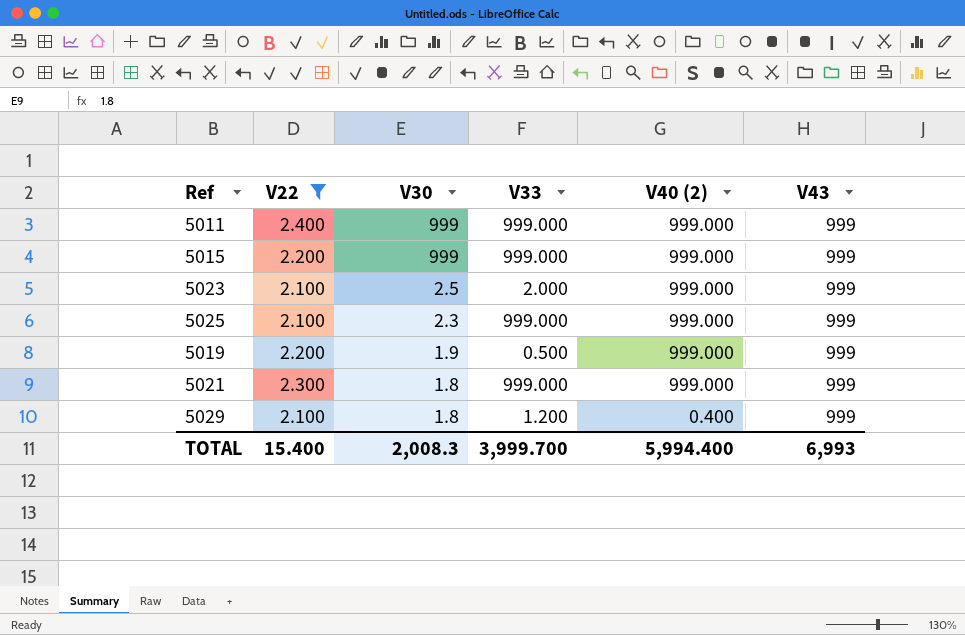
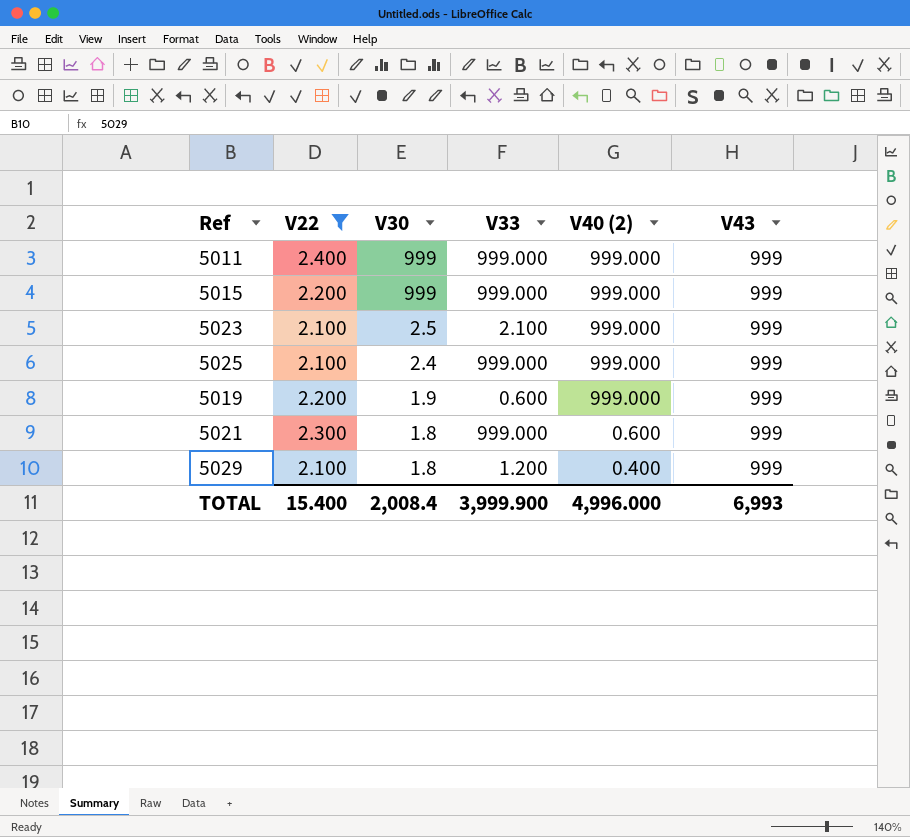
5023 | V33: 2.000 -> 2.100
5025 | V30: 2.3 -> 2.4
5019 | V33: 0.500 -> 0.600
5021 | V40 (2): 999.000 -> 0.600
TOTAL | V30: 2,008.3 -> 2,008.4
TOTAL | V33: 3,999.700 -> 3,999.900
TOTAL | V40 (2): 5,994.400 -> 4,996.000

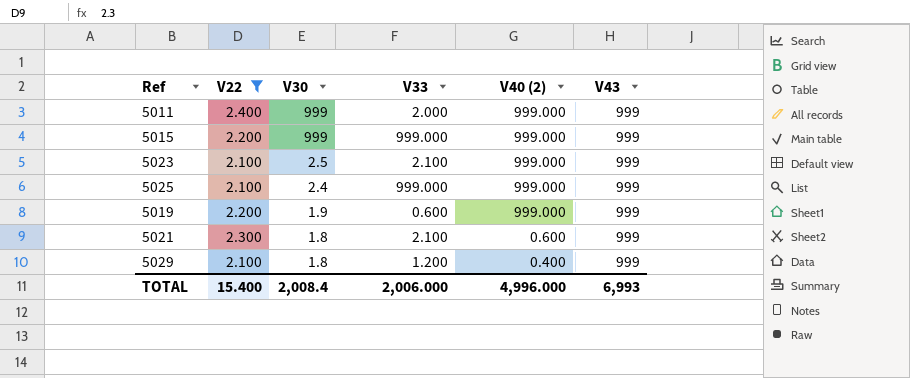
5011 | V33: 999.000 -> 2.000
5021 | V33: 999.000 -> 2.100
TOTAL | V33: 3,999.900 -> 2,006.000

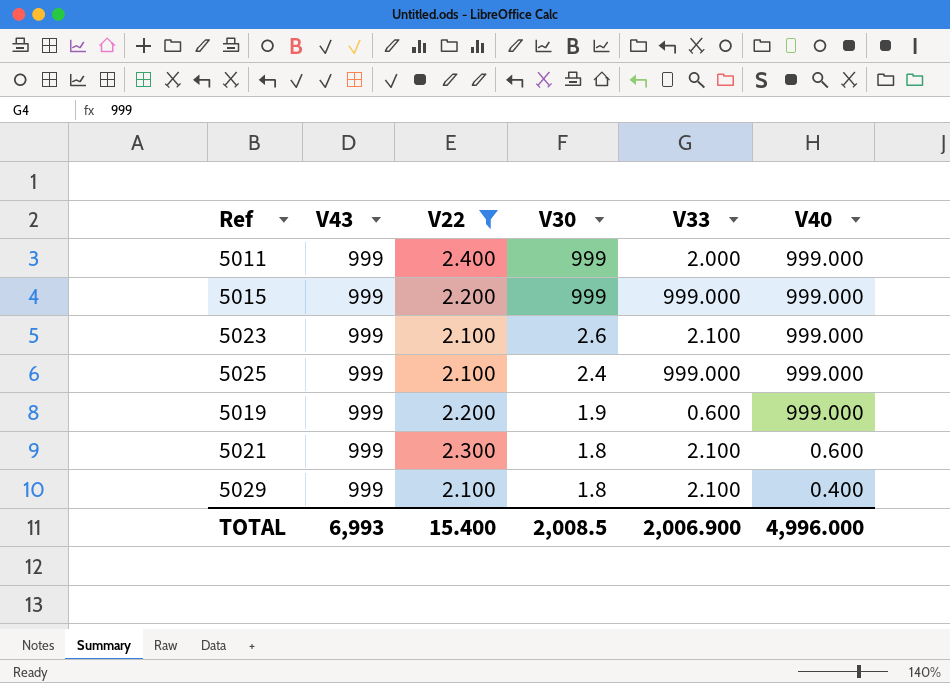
column V43 | position: 6 -> 2
column name: V40 (2) -> V40
5023 | V30: 2.5 -> 2.6
5029 | V33: 1.200 -> 2.100
TOTAL | V30: 2,008.4 -> 2,008.5
TOTAL | V33: 2,006.000 -> 2,006.900

